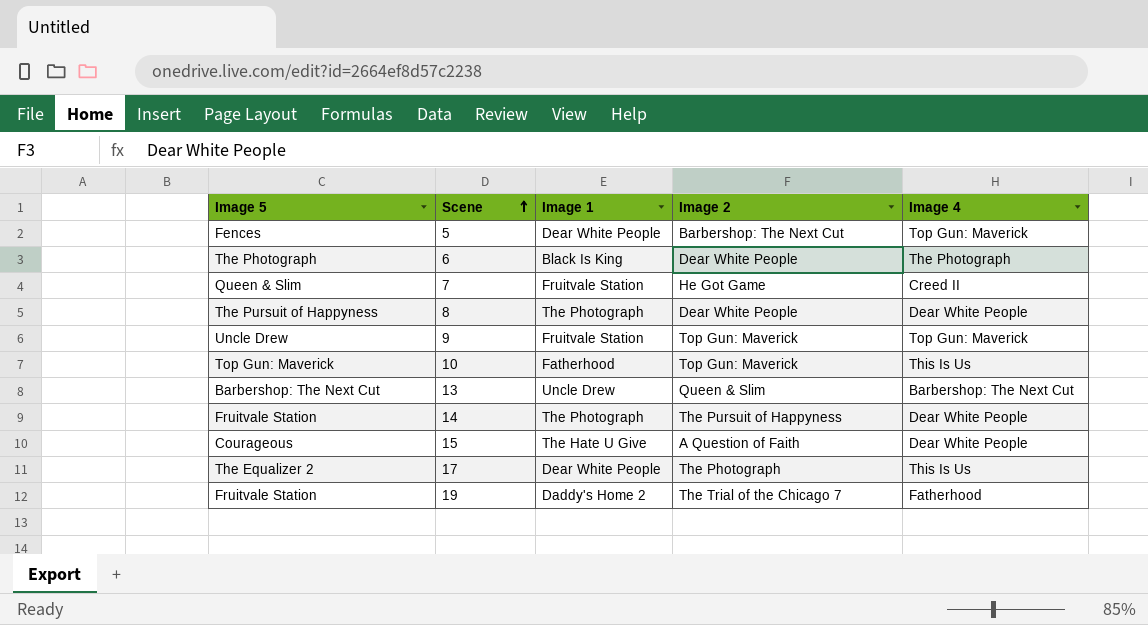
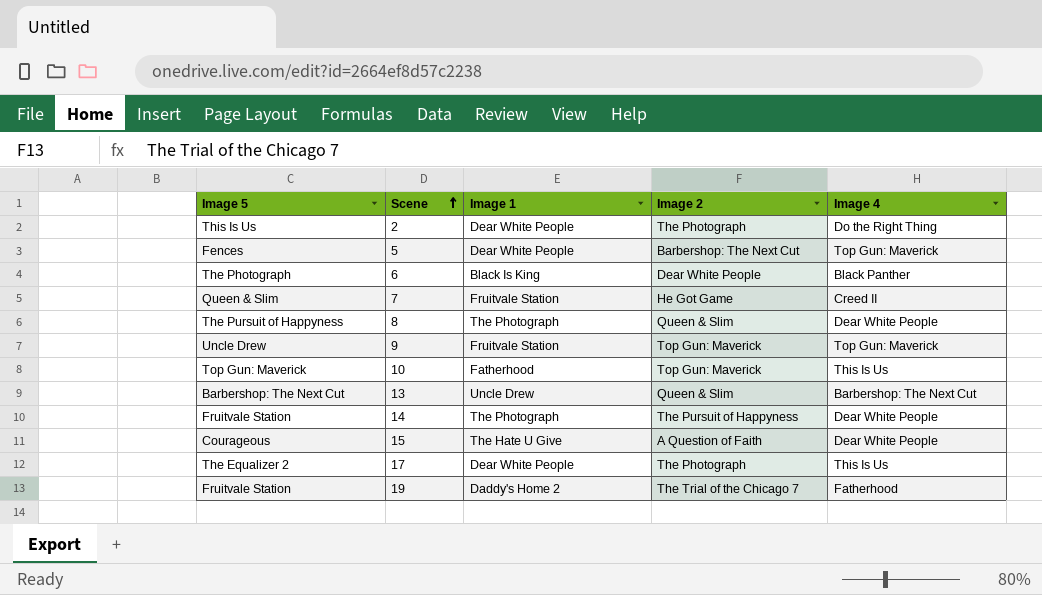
row 2: none -> This Is Us | Dear White People | The Photograph | Do the Right Thing
6 | Image 4: The Photograph -> Black Panther
8 | Image 2: Dear White People -> Queen & Slim

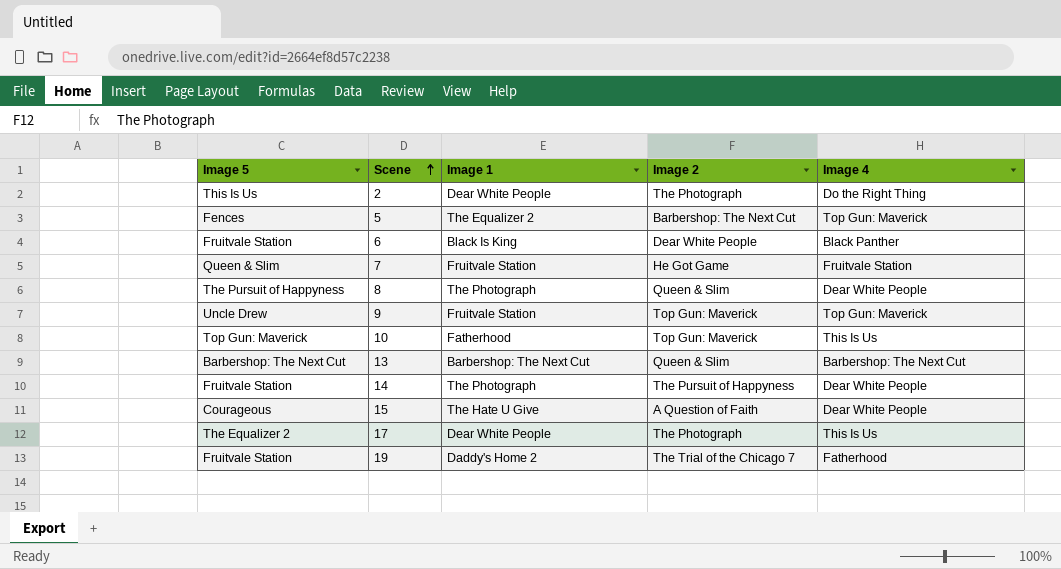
5 | Image 1: Dear White People -> The Equalizer 2
6 | Image 5: The Photograph -> Fruitvale Station
7 | Image 4: Creed II -> Fruitvale Station
13 | Image 1: Uncle Drew -> Barbershop: The Next Cut

